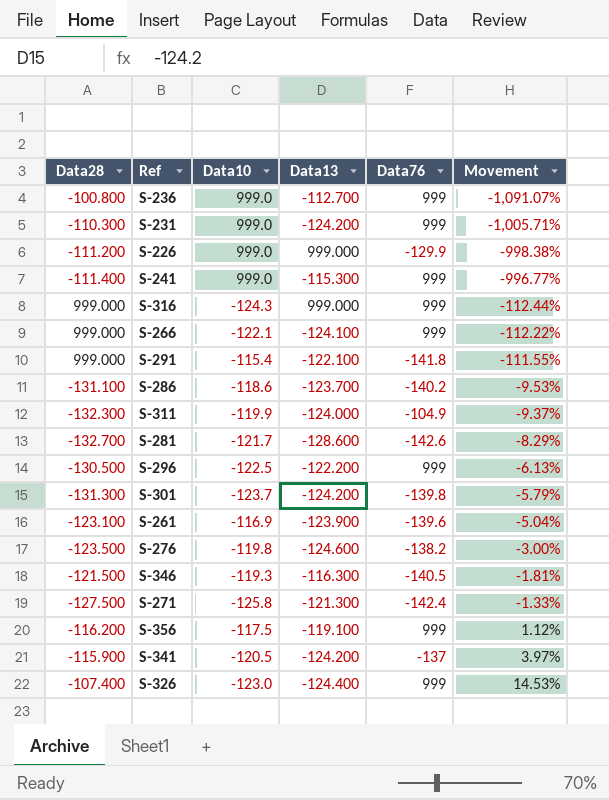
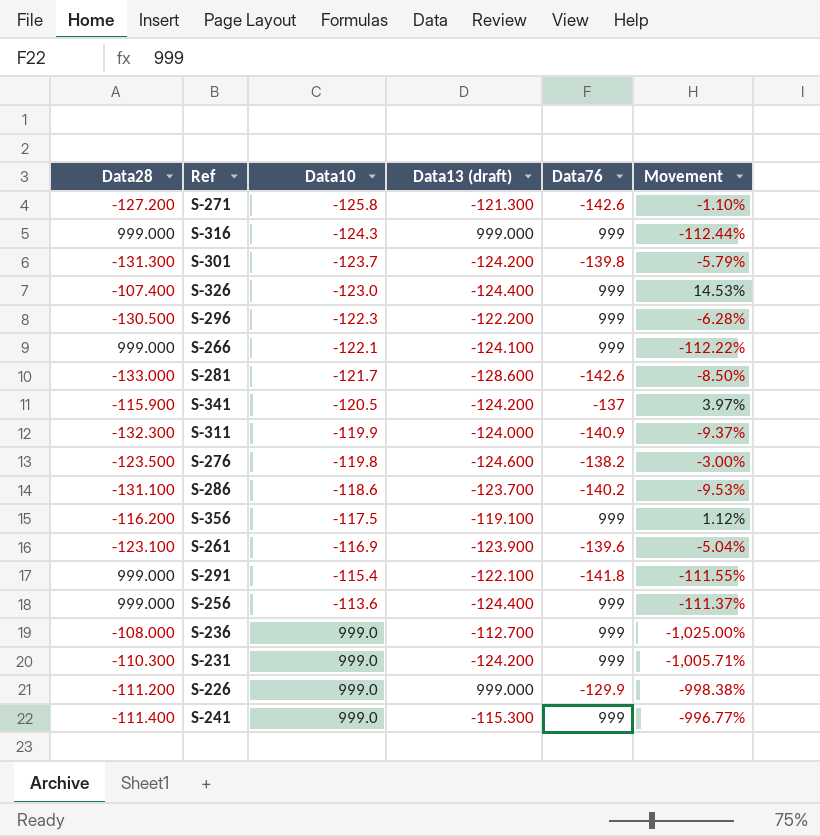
row order: Movement ascending -> Data10 ascending
column name: Data13 -> Data13 (draft)
row S-346: -121.500 | -119.3 | -116.300 | -140.5 | -1.81% -> none
S-271 | Data28: -127.500 -> -127.200
S-271 | Data76: -142.4 -> -142.6
S-271 | Movement: -1.33% -> -1.10%
S-296 | Data10: -122.5 -> -122.3
S-296 | Movement: -6.13% -> -6.28%
S-281 | Data28: -132.700 -> -133.000
S-281 | Movement: -8.29% -> -8.50%
S-311 | Data76: -104.9 -> -140.9
row S-256: none -> 999.000 | -113.6 | -124.400 | 999 | -111.37%
S-236 | Data28: -100.800 -> -108.000
S-236 | Movement: -1,091.07% -> -1,025.00%

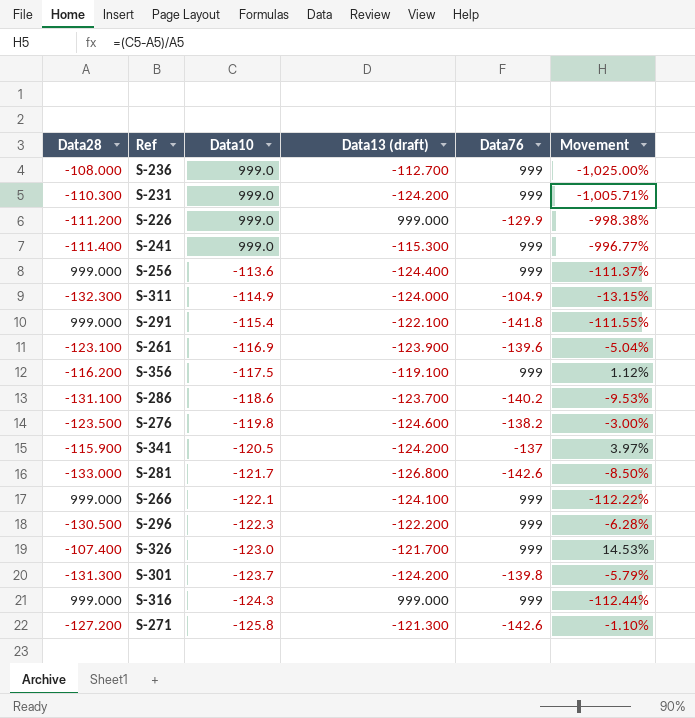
row order: Data10 ascending -> Data10 descending
S-311 | Data10: -119.9 -> -114.9
S-311 | Data76: -140.9 -> -104.9
S-311 | Movement: -9.37% -> -13.15%
S-281 | Data13 (draft): -128.600 -> -126.800
S-326 | Data13 (draft): -124.400 -> -121.700

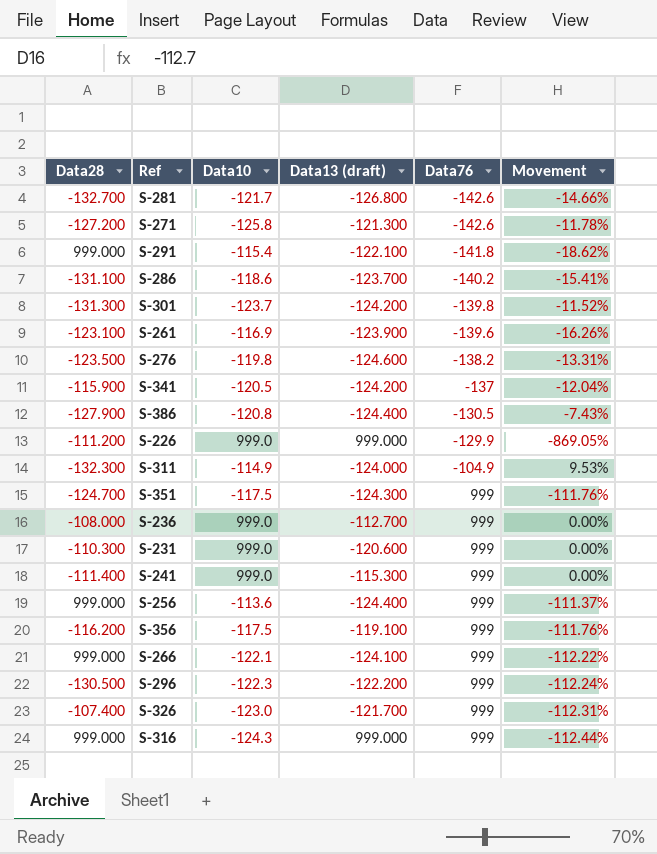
row order: Data10 descending -> Data76 ascending
column Movement | formula: ([Data10] - [Data28]) / [Data28] -> ([Data10] - [Data76]) / [Data76]
S-281 | Data28: -133.000 -> -132.700
row S-386: none -> -127.900 | -120.8 | -124.400 | -130.5 | -7.43%
row S-351: none -> -124.700 | -117.5 | -124.300 | 999 | -111.76%
S-231 | Data13 (draft): -124.200 -> -120.600

